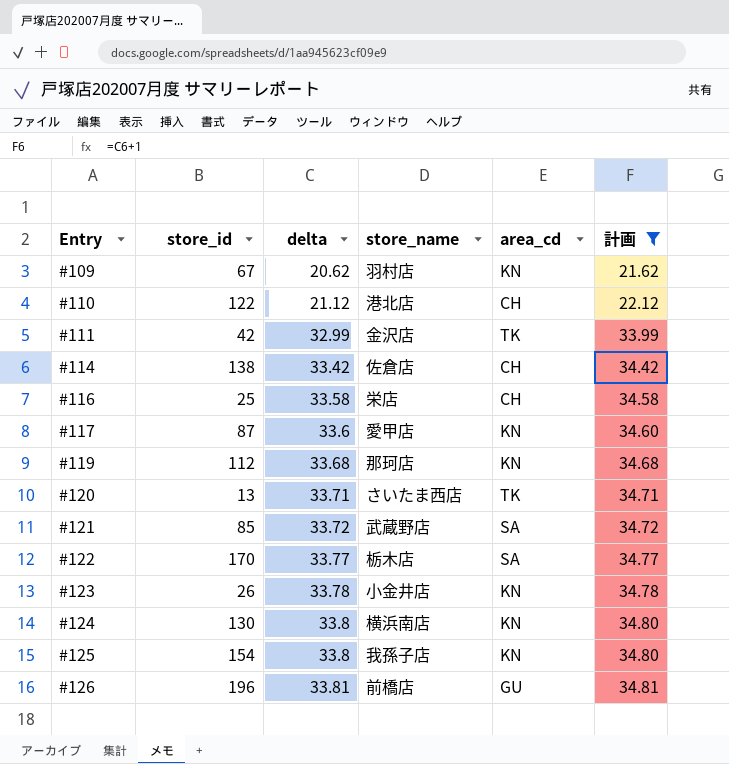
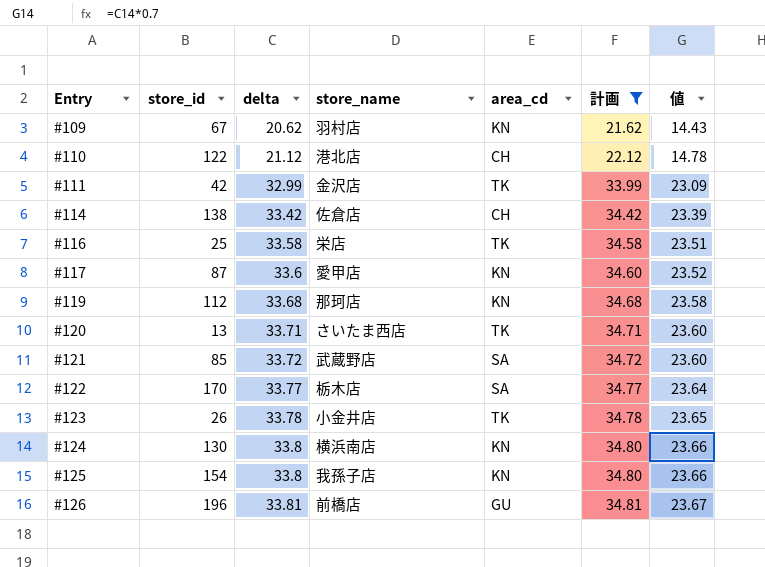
column 値 | formula: none -> [delta] * 0.7
#116 | area_cd: CH -> TK
#123 | area_cd: KN -> TK

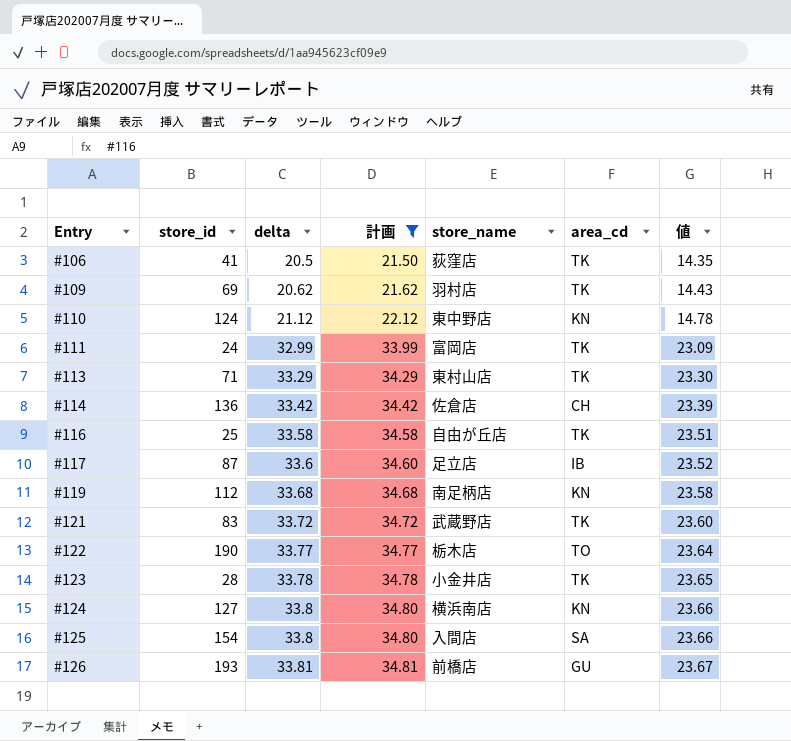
column 計画 | position: 6 -> 4
row #120: 13 | 33.71 | さいたま西店 | TK | 34.71 | 23.60 -> none
row #106: none -> 41 | 20.5 | 21.50 | 荻窪店 | TK | 14.35
#109 | store_id: 67 -> 69
#109 | area_cd: KN -> TK
#110 | store_id: 122 -> 124
#110 | store_name: 港北店 -> 東中野店
#110 | area_cd: CH -> KN
#111 | store_id: 42 -> 24
#111 | store_name: 金沢店 -> 富岡店
row #113: none -> 71 | 33.29 | 34.29 | 東村山店 | TK | 23.30
#114 | store_id: 138 -> 136
#116 | store_name: 栄店 -> 自由が丘店
#117 | store_name: 愛甲店 -> 足立店
#117 | area_cd: KN -> IB
#119 | store_name: 那珂店 -> 南足柄店
#121 | store_id: 85 -> 83
#121 | area_cd: SA -> TK
#122 | store_id: 170 -> 190
#122 | area_cd: SA -> TO
#123 | store_id: 26 -> 28
#124 | store_id: 130 -> 127
#125 | store_name: 我孫子店 -> 入間店
#125 | area_cd: KN -> SA
#126 | store_id: 196 -> 193

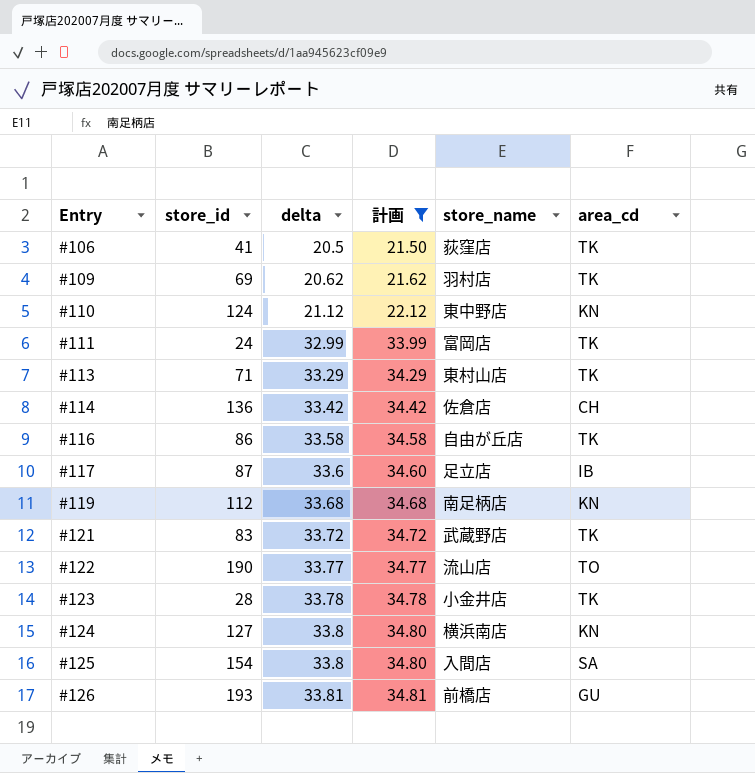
column 値 | formula: [delta] * 0.7 -> none
#116 | store_id: 25 -> 86
#122 | store_name: 栃木店 -> 流山店

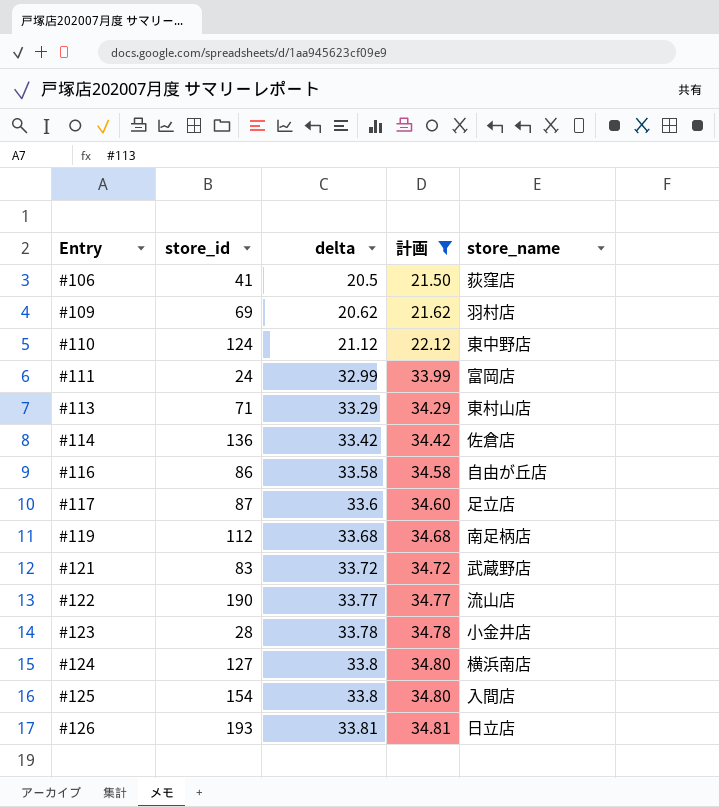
column area_cd | position: 6 -> none
#126 | store_name: 前橋店 -> 日立店

